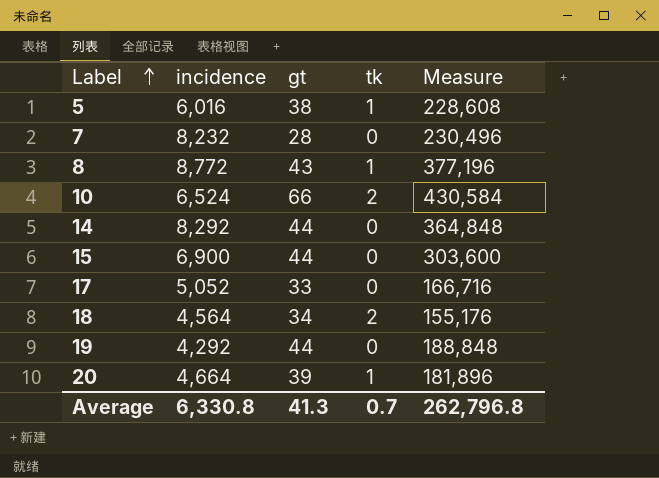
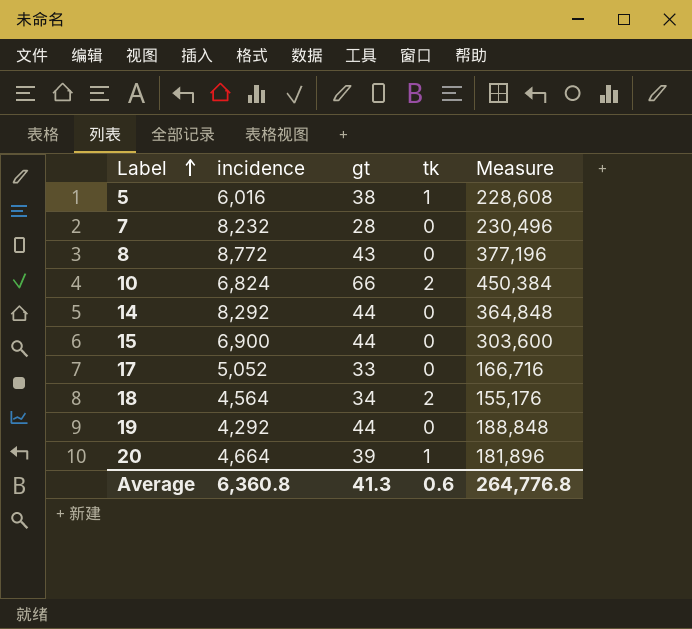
8 | tk: 1 -> 0
10 | incidence: 6,524 -> 6,824
10 | Measure: 430,584 -> 450,384
Average | incidence: 6,330.8 -> 6,360.8
Average | tk: 0.7 -> 0.6
Average | Measure: 262,796.8 -> 264,776.8

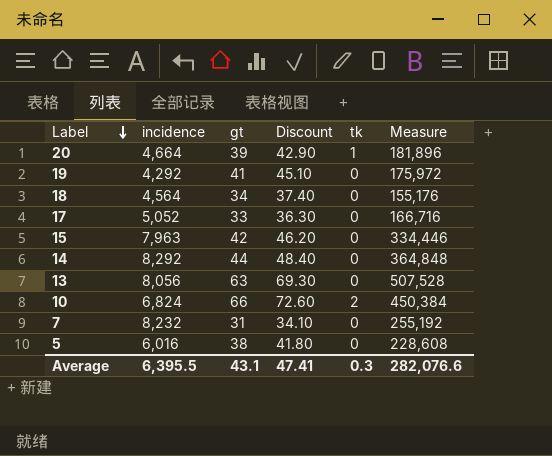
row order: Label ascending -> Label descending
column Discount | formula: none -> [gt] * 1.1
row 8: 8,772 | 43 | 0 | 377,196 -> none
19 | gt: 44 -> 41
19 | Measure: 188,848 -> 175,972
18 | tk: 2 -> 0
15 | incidence: 6,900 -> 7,963
15 | gt: 44 -> 42
15 | Measure: 303,600 -> 334,446
row 13: none -> 8,056 | 63 | 69.30 | 0 | 507,528
7 | gt: 28 -> 31
7 | Measure: 230,496 -> 255,192
5 | tk: 1 -> 0
Average | incidence: 6,360.8 -> 6,395.5
Average | gt: 41.3 -> 43.1
Average | tk: 0.6 -> 0.3
Average | Measure: 264,776.8 -> 282,076.6

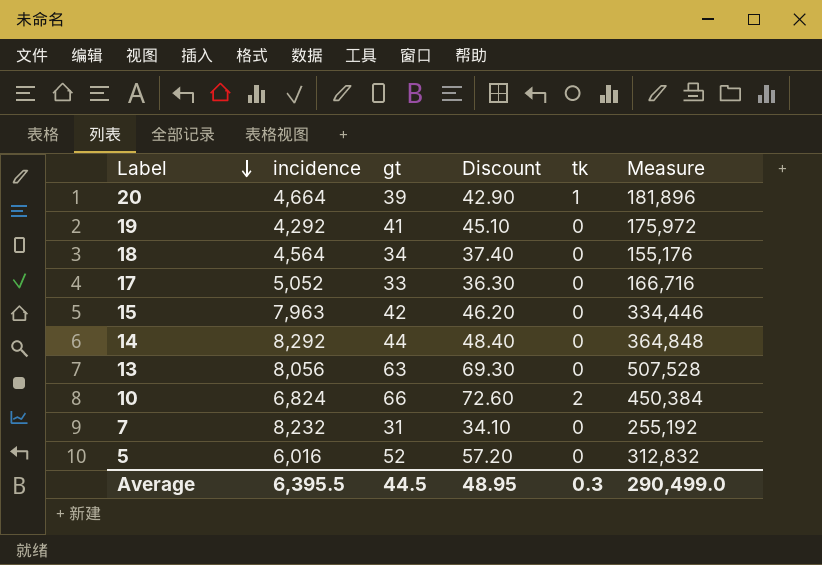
5 | gt: 38 -> 52
5 | Discount: 41.80 -> 57.20
5 | Measure: 228,608 -> 312,832
Average | gt: 43.1 -> 44.5
Average | Discount: 47.41 -> 48.95
Average | Measure: 282,076.6 -> 290,499.0

